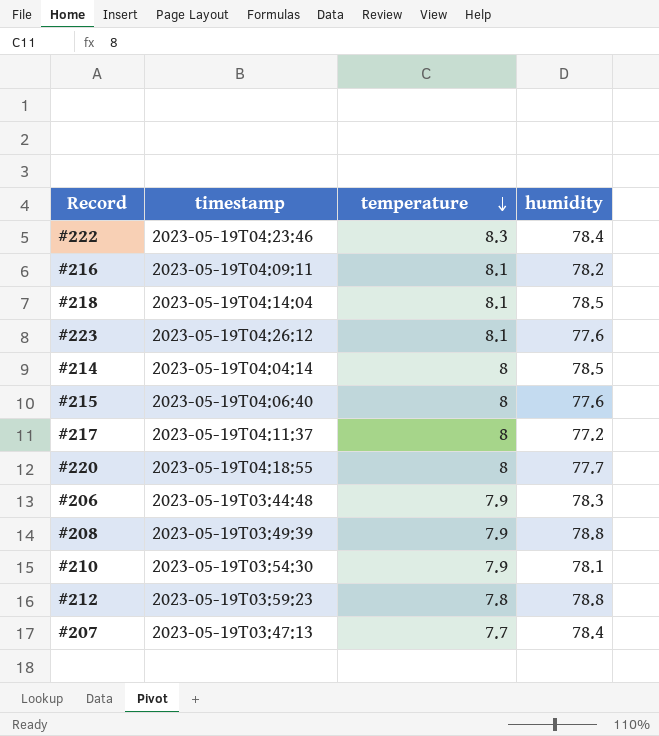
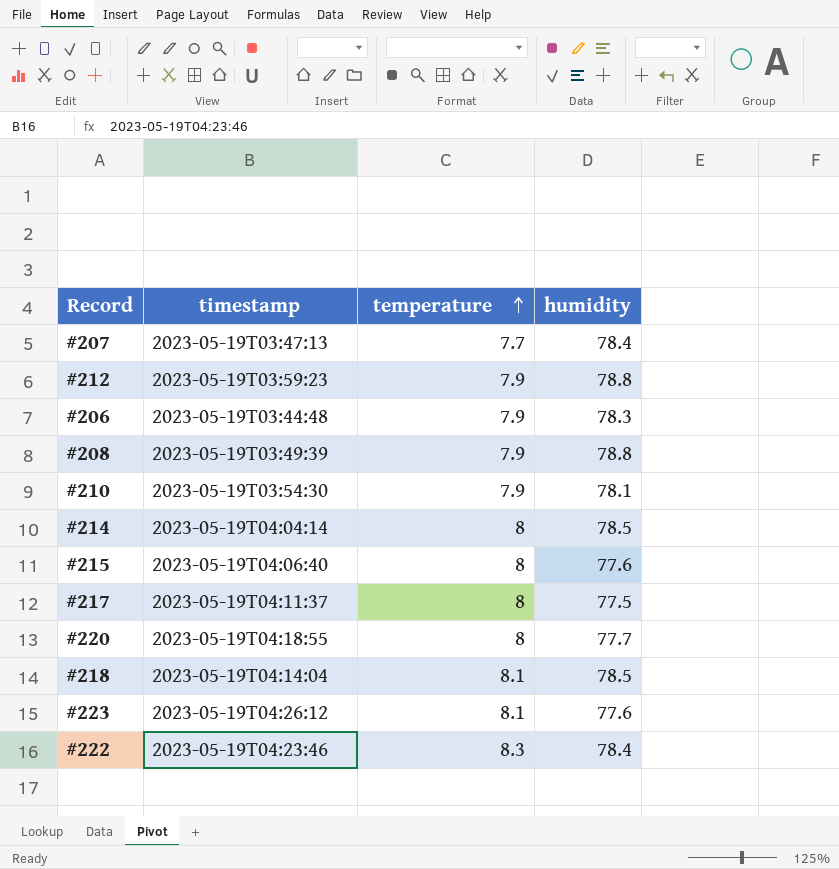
row order: temperature descending -> temperature ascending
row #216: 2023-05-19T04:09:11 | 8.1 | 78.2 -> none
#212 | temperature: 7.8 -> 7.9
#217 | humidity: 77.2 -> 77.5

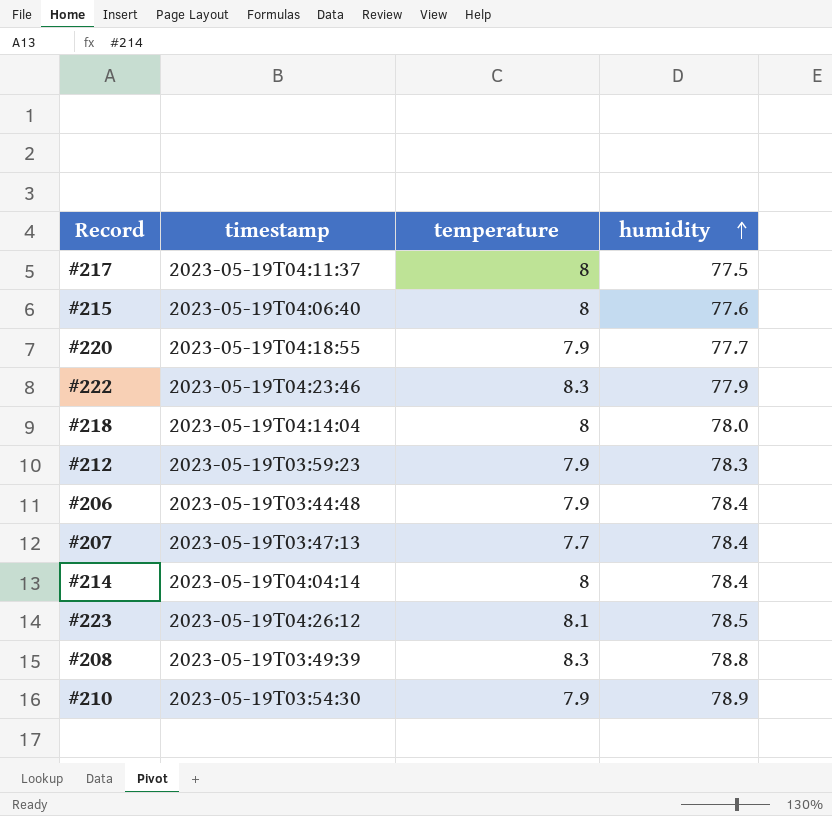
row order: temperature ascending -> humidity ascending
#220 | temperature: 8 -> 7.9
#222 | humidity: 78.4 -> 77.9
#218 | temperature: 8.1 -> 8
#218 | humidity: 78.5 -> 78.0
#212 | humidity: 78.8 -> 78.3
#206 | humidity: 78.3 -> 78.4
#214 | humidity: 78.5 -> 78.4
#223 | humidity: 77.6 -> 78.5
#208 | temperature: 7.9 -> 8.3
#210 | humidity: 78.1 -> 78.9

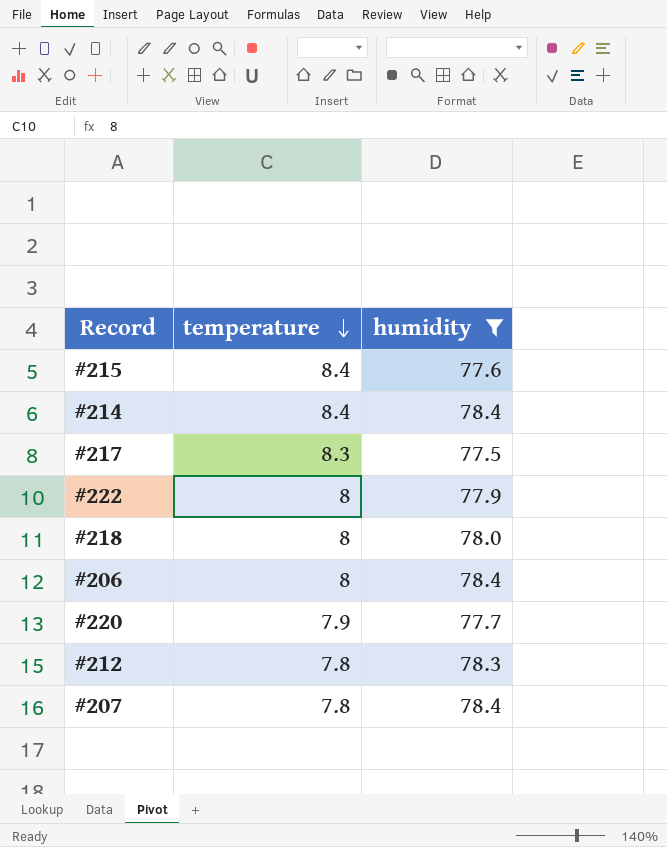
filter: none -> humidity <= 78.4
row order: humidity ascending -> temperature descending
column timestamp | position: 2 -> none
#215 | temperature: 8 -> 8.4
#214 | temperature: 8 -> 8.4
#217 | temperature: 8 -> 8.3
#222 | temperature: 8.3 -> 8
#206 | temperature: 7.9 -> 8
#212 | temperature: 7.9 -> 7.8
#207 | temperature: 7.7 -> 7.8

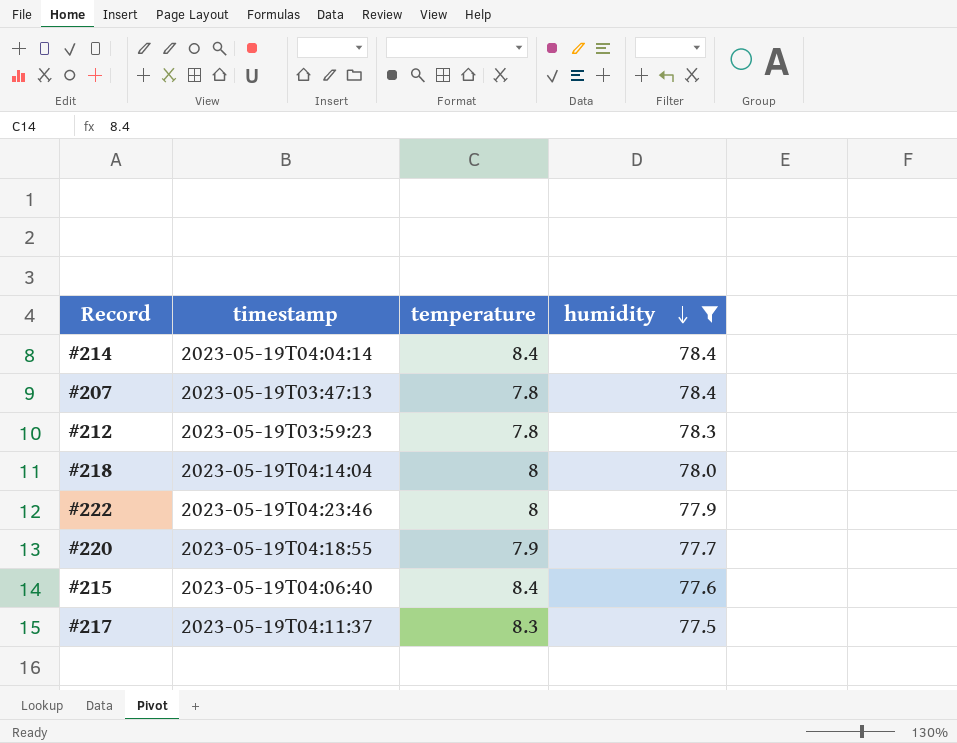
row order: temperature descending -> humidity descending
column timestamp | position: none -> 2
row #206: 8 | 78.4 -> none

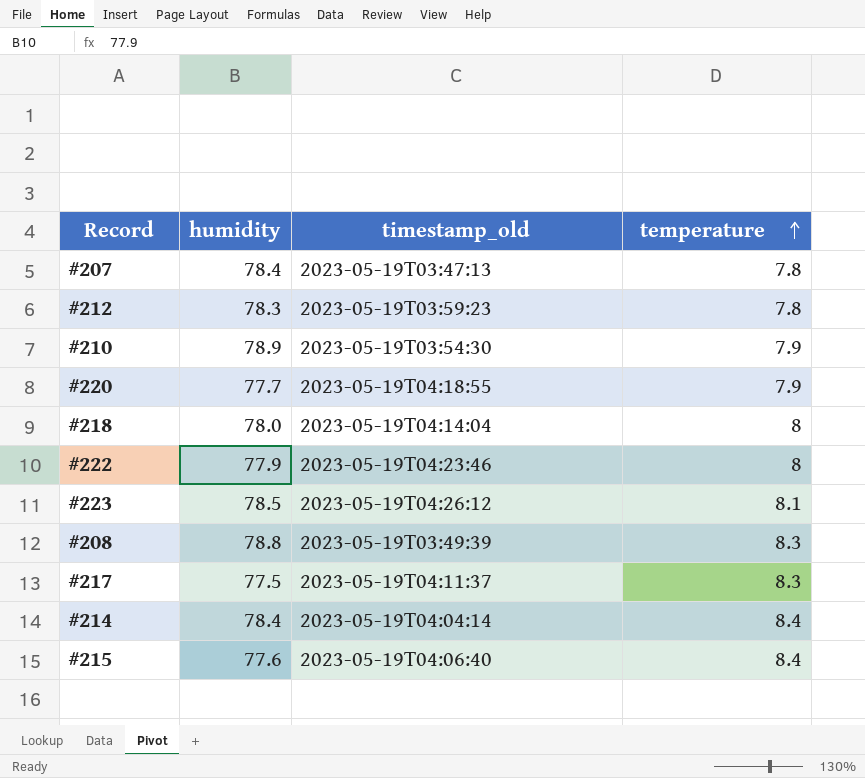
filter: humidity <= 78.4 -> none
row order: humidity descending -> temperature ascending
column humidity | position: 4 -> 2
column name: timestamp -> timestamp_old

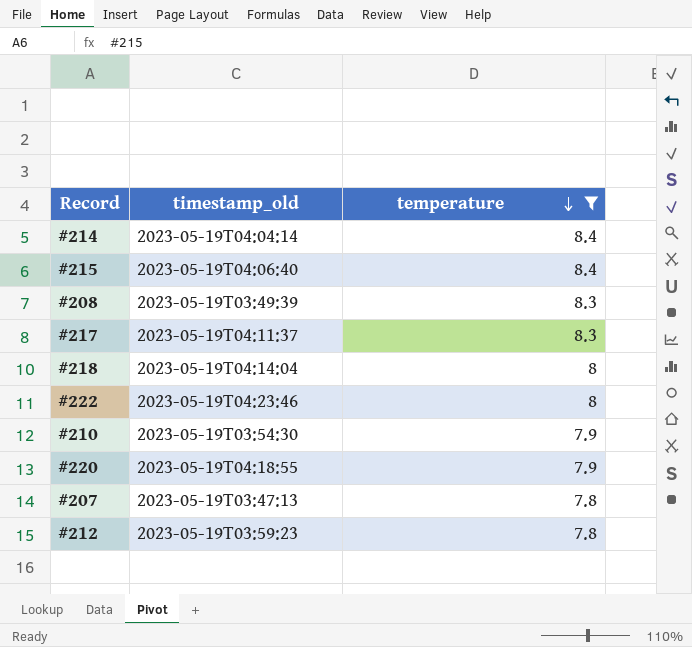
filter: none -> temperature != 8.1
row order: temperature ascending -> temperature descending
column humidity | position: 2 -> none

